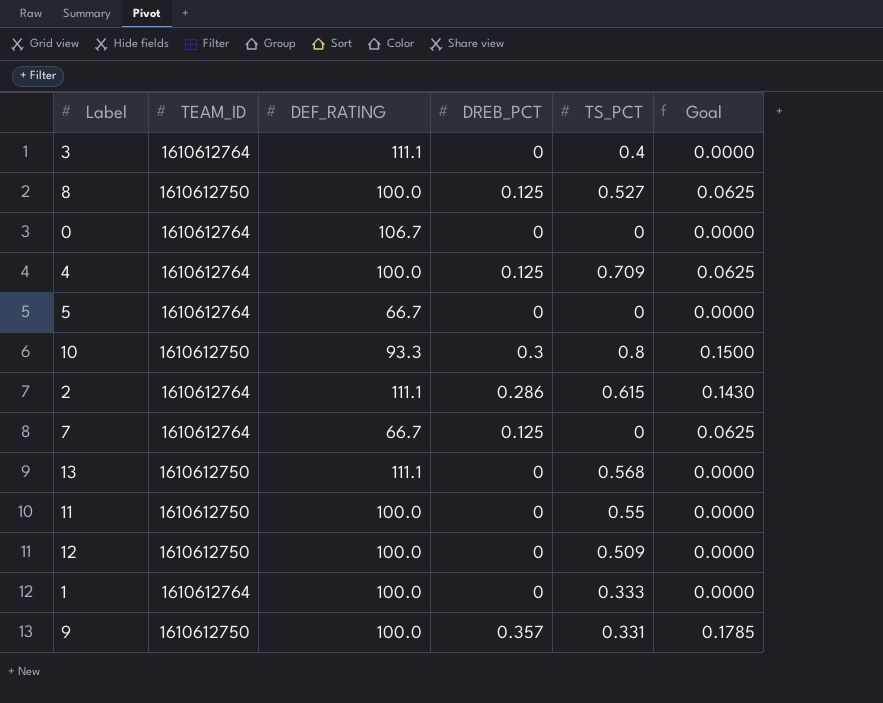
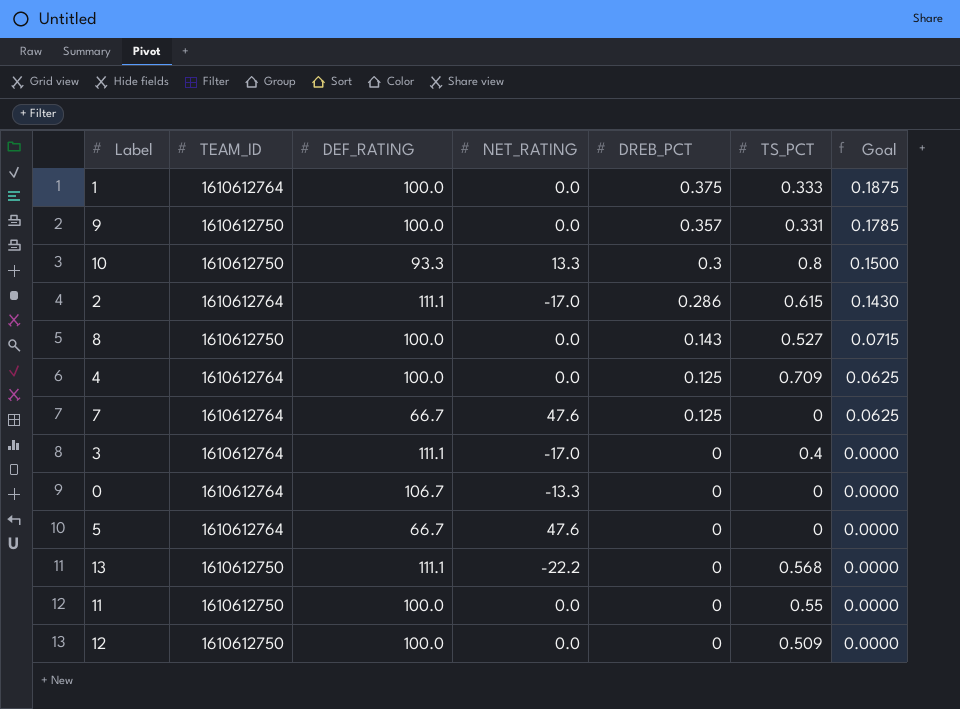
row order: none -> DREB_PCT descending
column NET_RATING | position: none -> 4
1 | DREB_PCT: 0 -> 0.375
1 | Goal: 0.0000 -> 0.1875
8 | DREB_PCT: 0.125 -> 0.143
8 | Goal: 0.0625 -> 0.0715

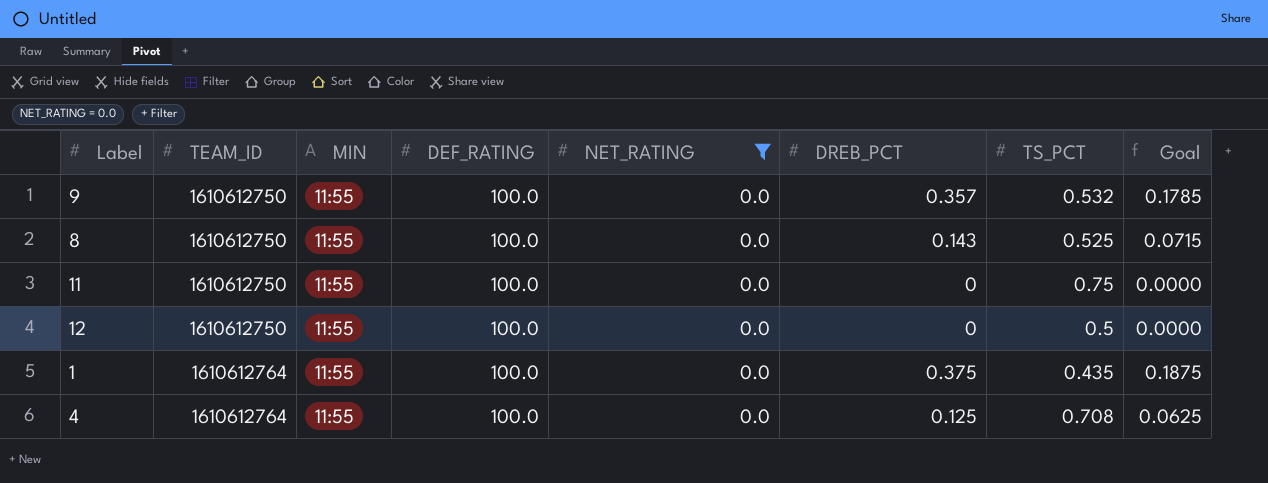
filter: none -> NET_RATING = 0.0
row order: DREB_PCT descending -> TEAM_ID ascending
column MIN | position: none -> 3
9 | TS_PCT: 0.331 -> 0.532
8 | TS_PCT: 0.527 -> 0.525
11 | TS_PCT: 0.55 -> 0.75
12 | TS_PCT: 0.509 -> 0.5
1 | TS_PCT: 0.333 -> 0.435
4 | TS_PCT: 0.709 -> 0.708

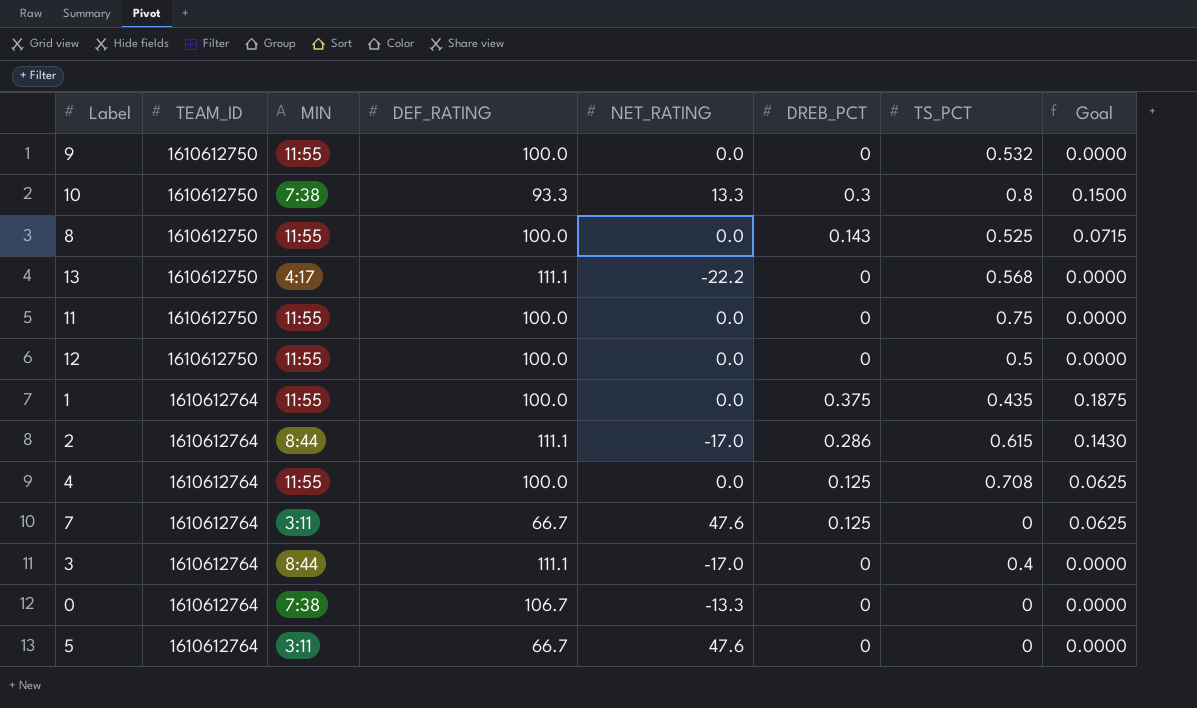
filter: NET_RATING = 0.0 -> none
9 | DREB_PCT: 0.357 -> 0
9 | Goal: 0.1785 -> 0.0000

